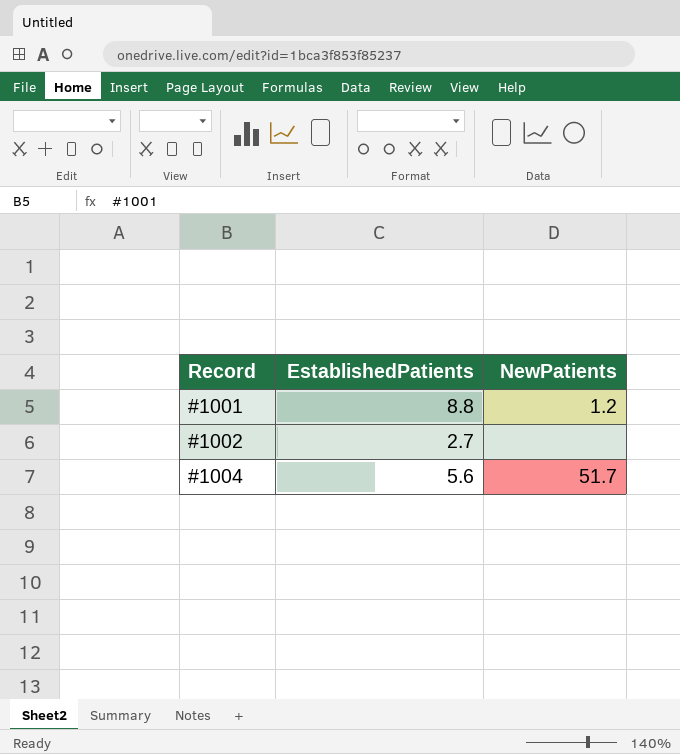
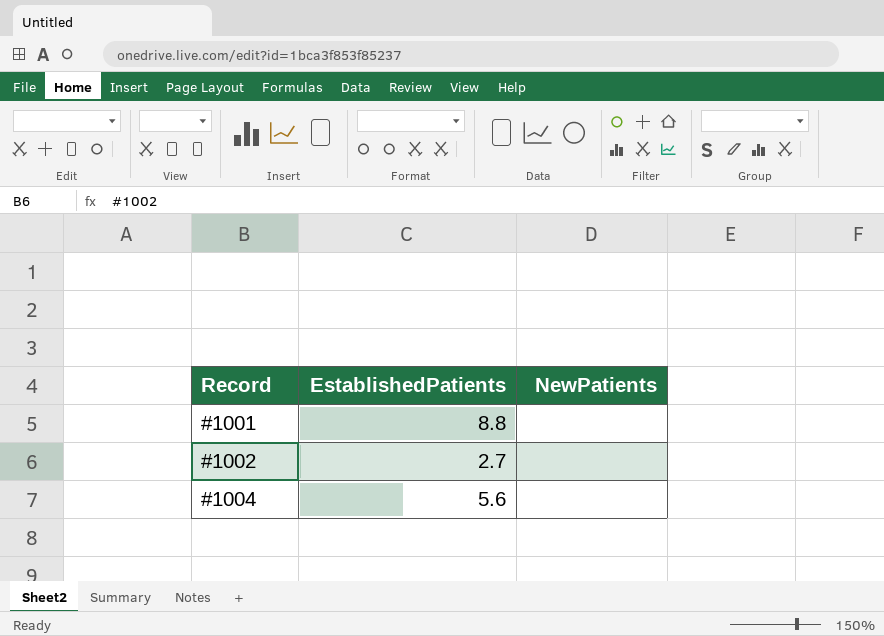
#1001 | NewPatients: 1.2 -> none
#1004 | NewPatients: 51.7 -> none

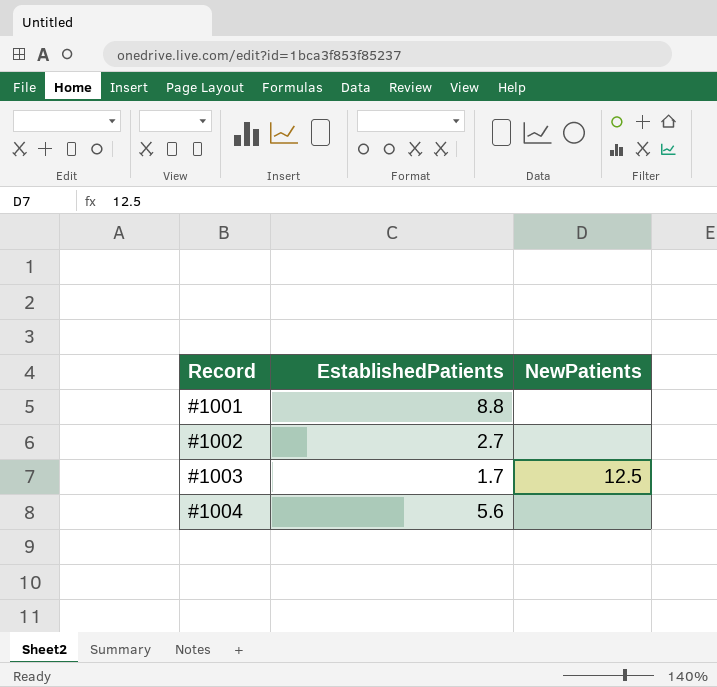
row #1003: none -> 1.7 | 12.5

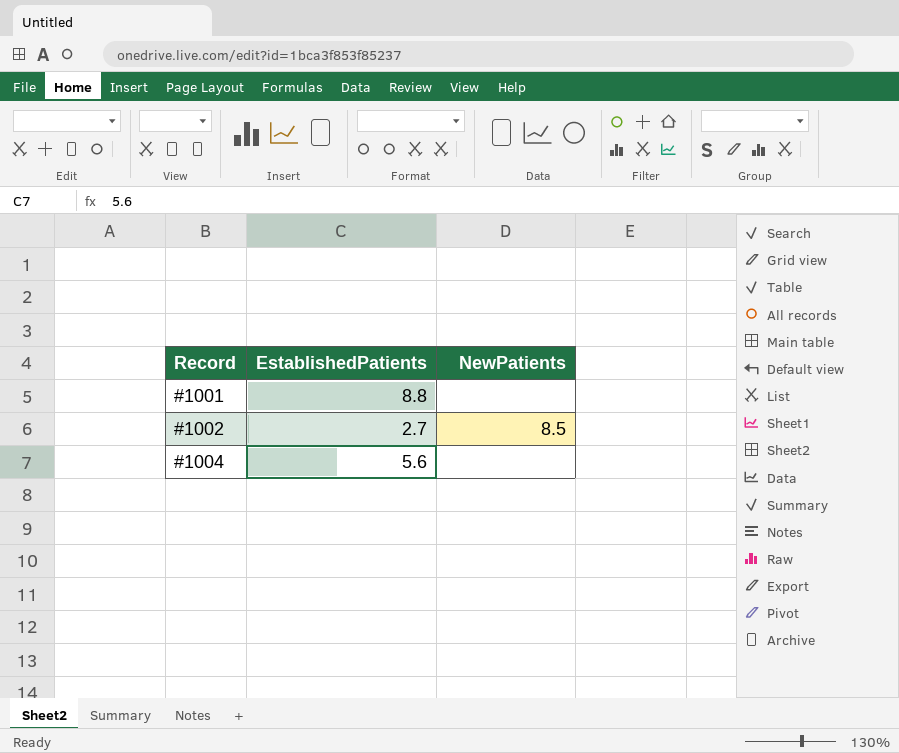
row #1003: 1.7 | 12.5 -> none
#1002 | NewPatients: none -> 8.5

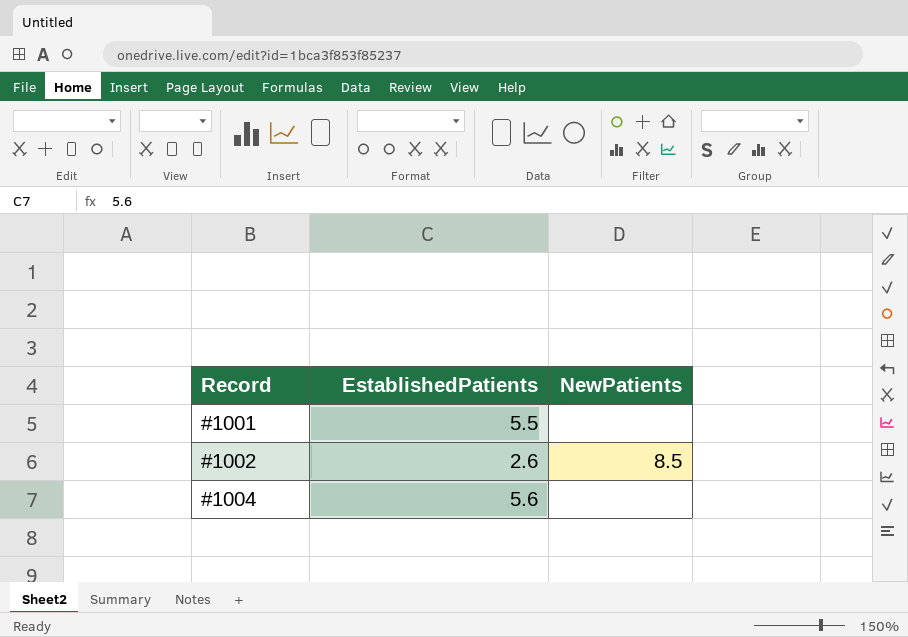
#1001 | EstablishedPatients: 8.8 -> 5.5
#1002 | EstablishedPatients: 2.7 -> 2.6

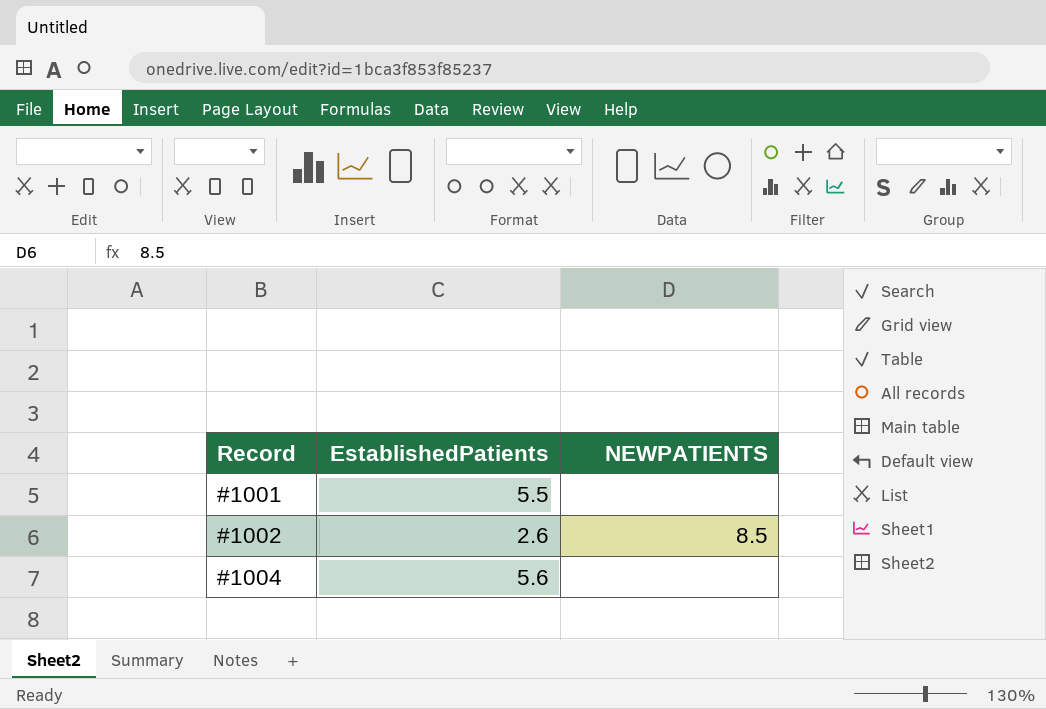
column name: NewPatients -> NEWPATIENTS

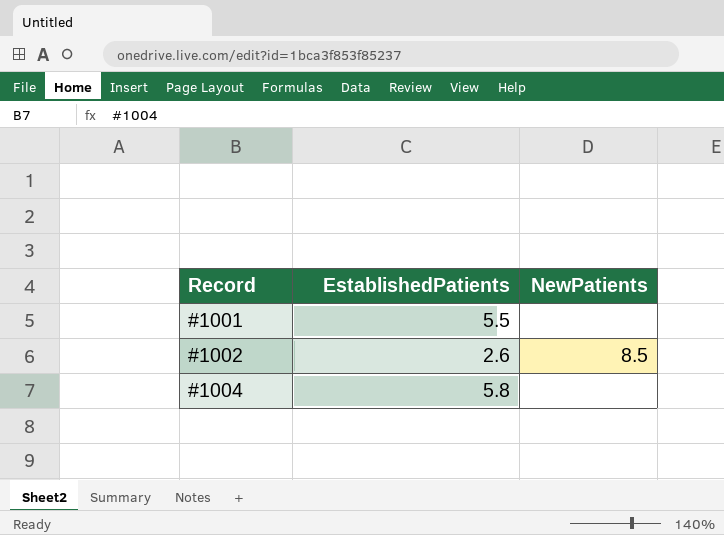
column name: NEWPATIENTS -> NewPatients
#1004 | EstablishedPatients: 5.6 -> 5.8

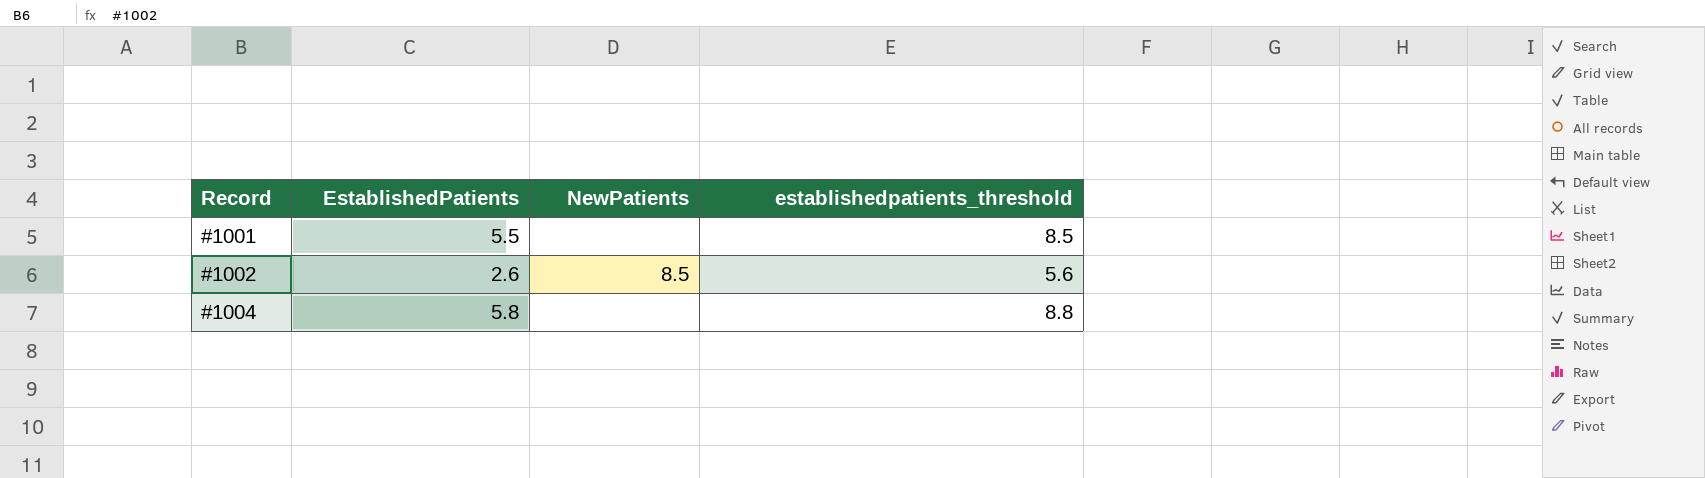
column establishedpatients_threshold | formula: none -> [EstablishedPatients] + 3

